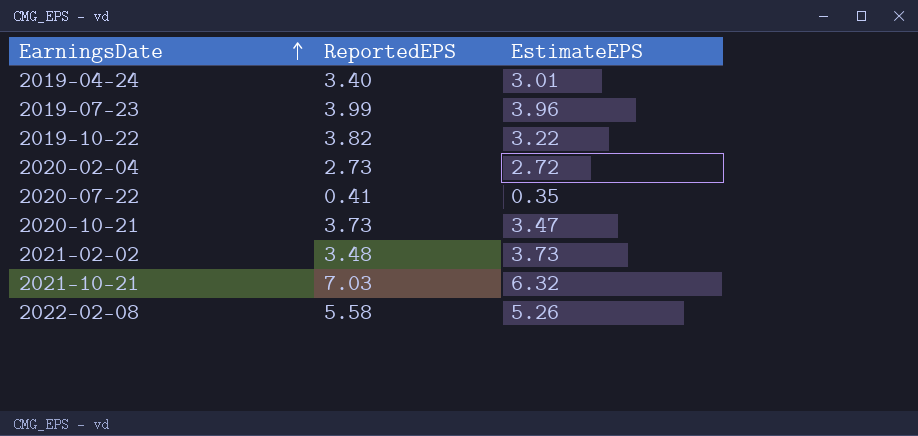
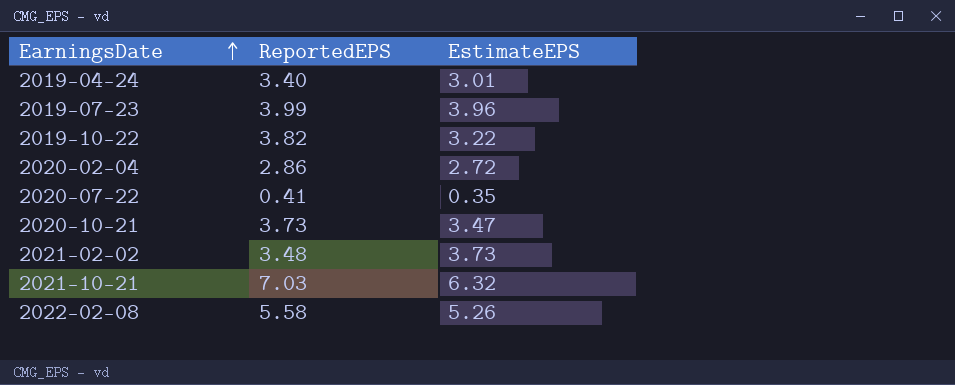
2020-02-04 | ReportedEPS: 2.73 -> 2.86

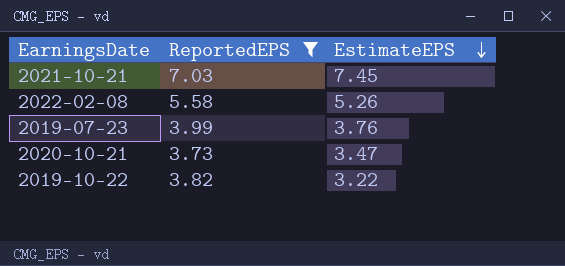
filter: none -> ReportedEPS >= 3.73
row order: EarningsDate ascending -> EstimateEPS descending
2021-10-21 | EstimateEPS: 6.32 -> 7.45
2019-07-23 | EstimateEPS: 3.96 -> 3.76

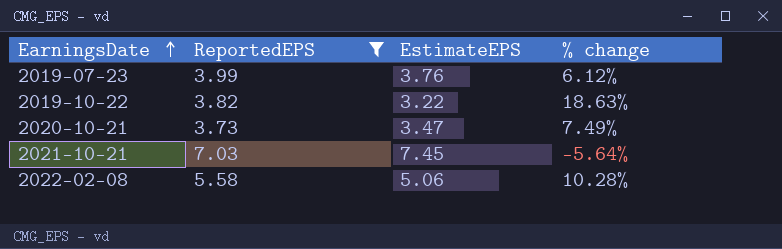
row order: EstimateEPS descending -> EarningsDate ascending
column % change | formula: none -> ([ReportedEPS] - [EstimateEPS]) / [EstimateEPS]
2022-02-08 | EstimateEPS: 5.26 -> 5.06

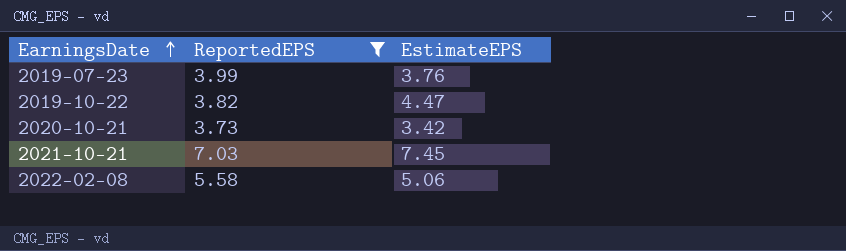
column % change | formula: ([ReportedEPS] - [EstimateEPS]) / [EstimateEPS] -> none
2019-10-22 | EstimateEPS: 3.22 -> 4.47
2020-10-21 | EstimateEPS: 3.47 -> 3.42

